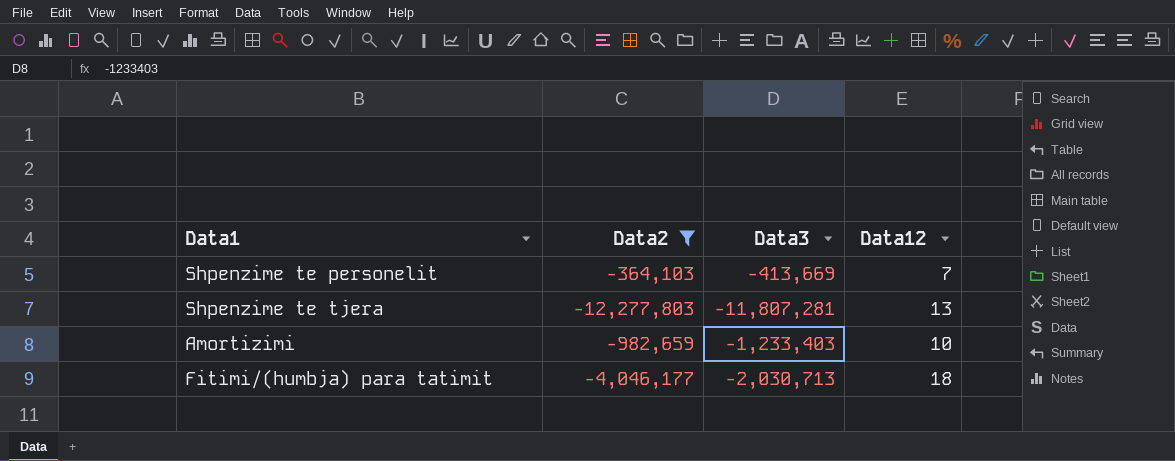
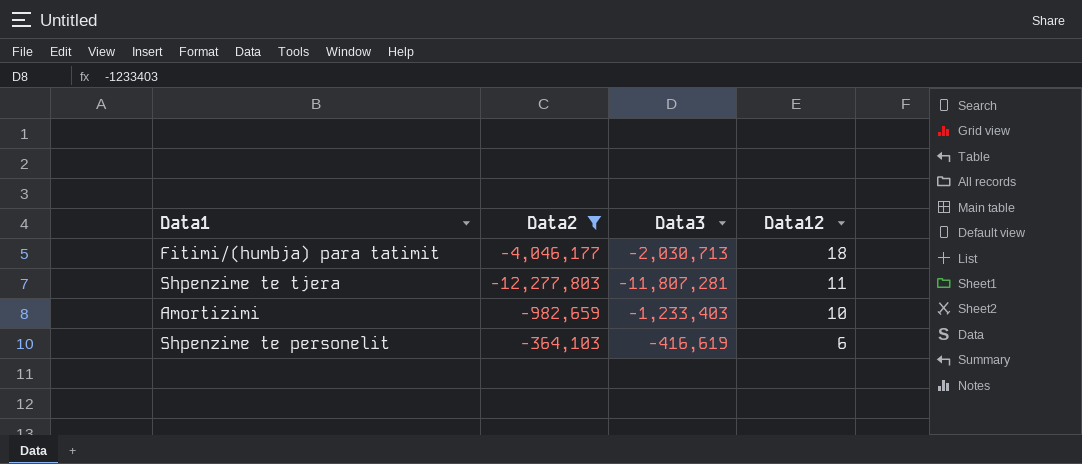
row order: none -> Data12 descending
Shpenzime te tjera | Data12: 13 -> 11
Shpenzime te personelit | Data3: -413,669 -> -416,619
Shpenzime te personelit | Data12: 7 -> 6

